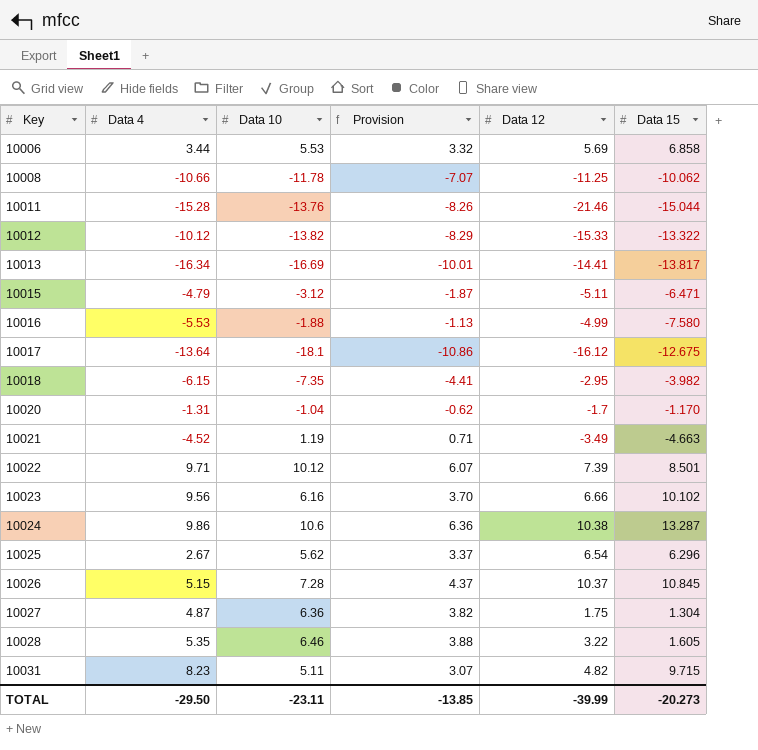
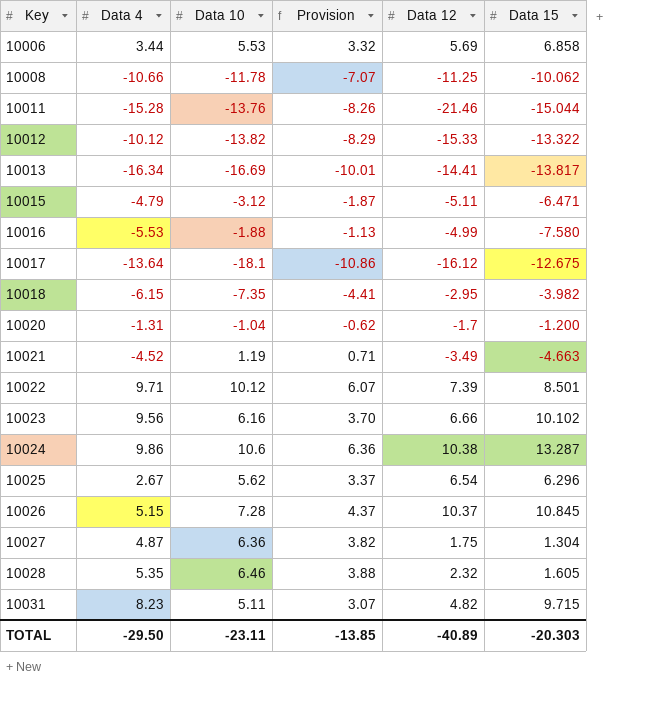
10020 | Data 15: -1.170 -> -1.200
10028 | Data 12: 3.22 -> 2.32
TOTAL | Data 12: -39.99 -> -40.89
TOTAL | Data 15: -20.273 -> -20.303

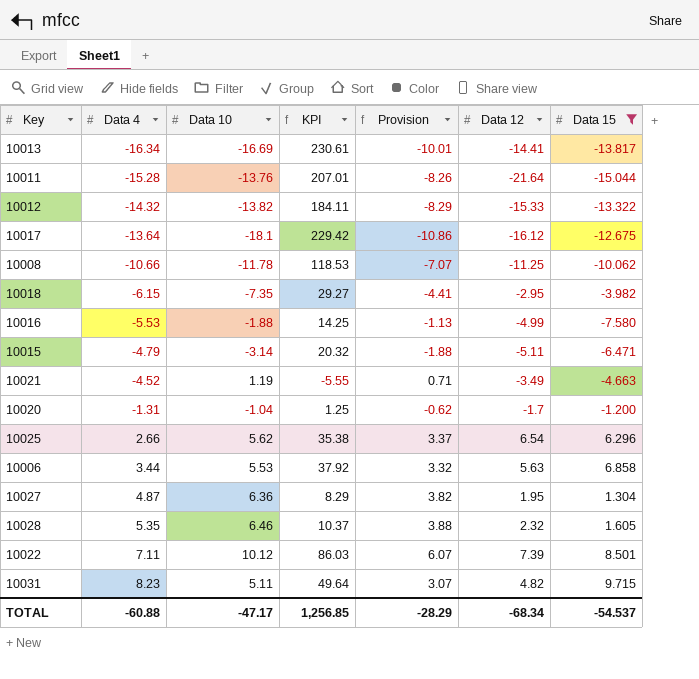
filter: none -> Data 15 <= 9.715
row order: Key ascending -> Data 4 ascending
column KPI | formula: none -> [Data 10] * [Data 15]
10011 | Data 12: -21.46 -> -21.64
10012 | Data 4: -10.12 -> -14.32
10015 | Data 10: -3.12 -> -3.14
10015 | Provision: -1.87 -> -1.88
10025 | Data 4: 2.67 -> 2.66
10006 | Data 12: 5.69 -> 5.63
10027 | Data 12: 1.75 -> 1.95
10022 | Data 4: 9.71 -> 7.11
TOTAL | Data 4: -29.50 -> -60.88
TOTAL | Data 10: -23.11 -> -47.17
TOTAL | Provision: -13.85 -> -28.29
TOTAL | Data 12: -40.89 -> -68.34
TOTAL | Data 15: -20.303 -> -54.537

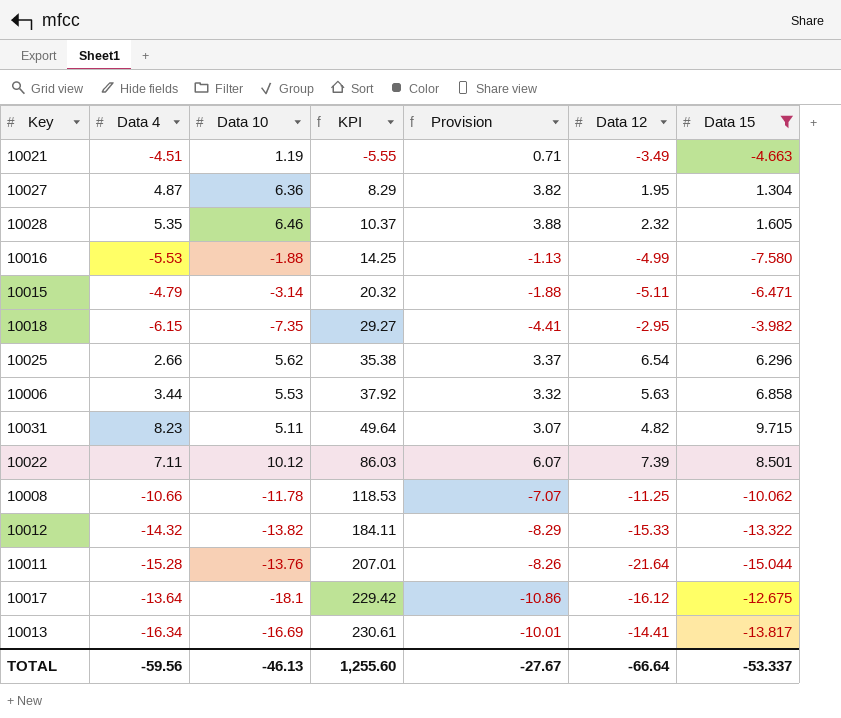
row order: Data 4 ascending -> KPI ascending
row 10020: -1.31 | -1.04 | 1.25 | -0.62 | -1.7 | -1.200 -> none
10021 | Data 4: -4.52 -> -4.51
TOTAL | Data 4: -60.88 -> -59.56
TOTAL | Data 10: -47.17 -> -46.13
TOTAL | KPI: 1,256.85 -> 1,255.60
TOTAL | Provision: -28.29 -> -27.67
TOTAL | Data 12: -68.34 -> -66.64
TOTAL | Data 15: -54.537 -> -53.337

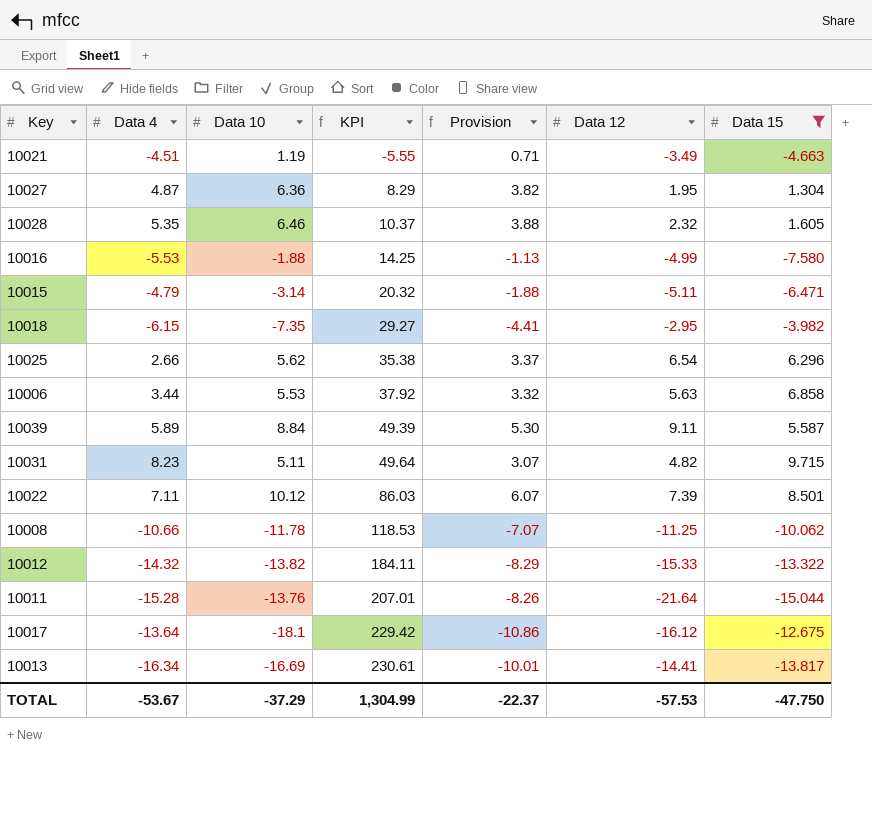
row 10039: none -> 5.89 | 8.84 | 49.39 | 5.30 | 9.11 | 5.587
TOTAL | Data 4: -59.56 -> -53.67
TOTAL | Data 10: -46.13 -> -37.29
TOTAL | KPI: 1,255.60 -> 1,304.99
TOTAL | Provision: -27.67 -> -22.37
TOTAL | Data 12: -66.64 -> -57.53
TOTAL | Data 15: -53.337 -> -47.750

